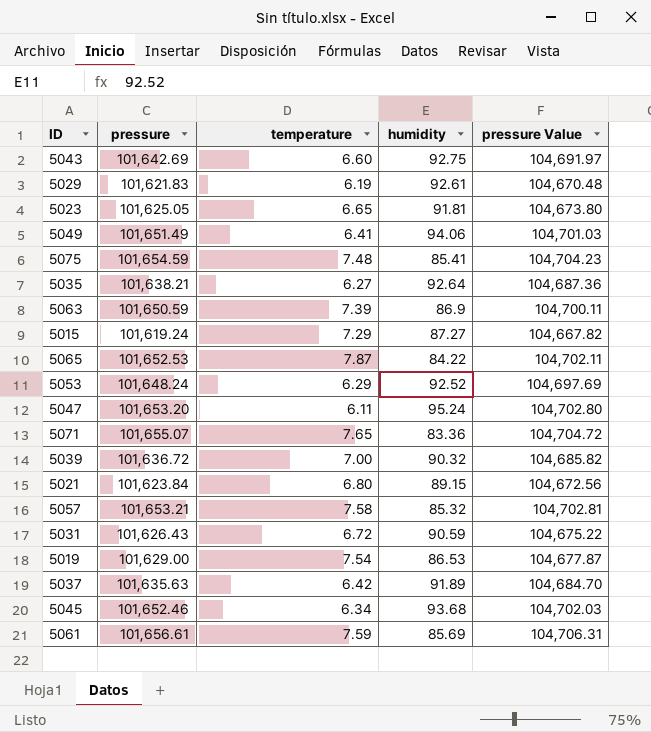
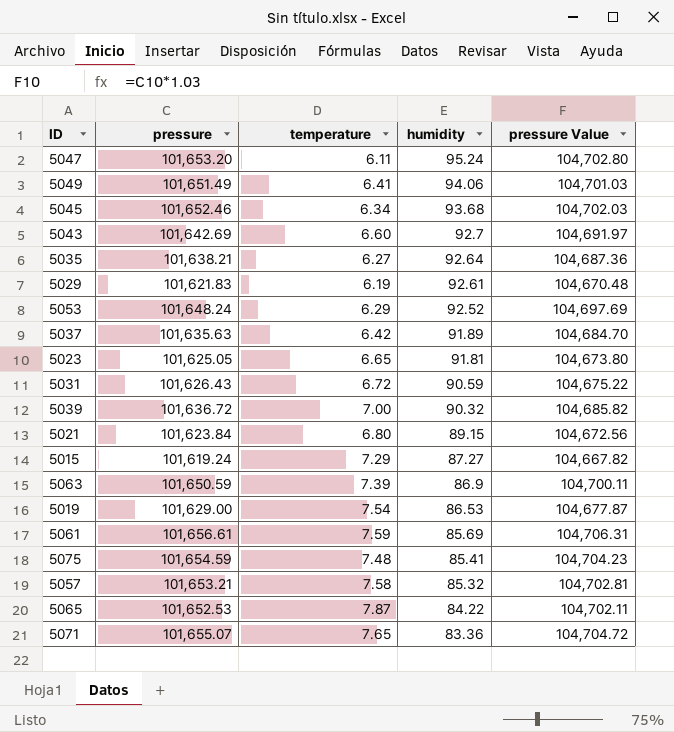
row order: none -> humidity descending
5043 | humidity: 92.75 -> 92.7

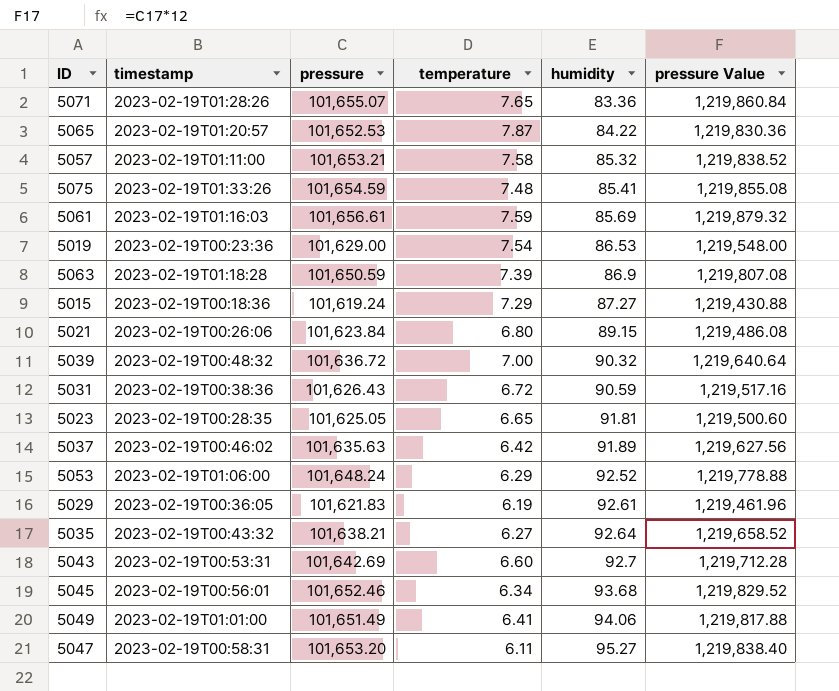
row order: humidity descending -> humidity ascending
column timestamp | position: none -> 2
column pressure Value | formula: [pressure] * 1.03 -> [pressure] * 12
5047 | humidity: 95.24 -> 95.27

